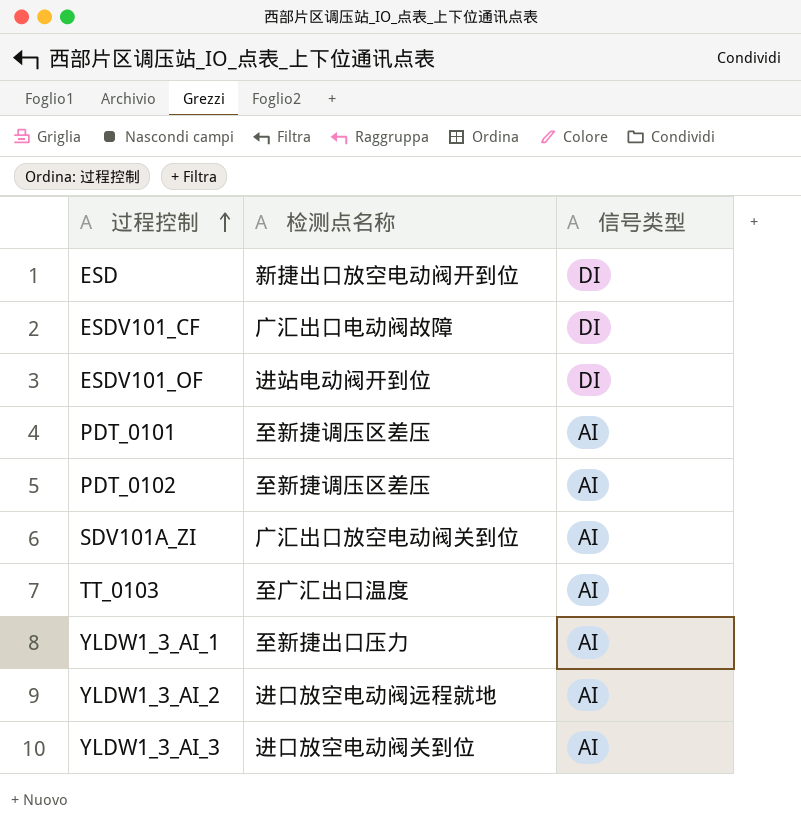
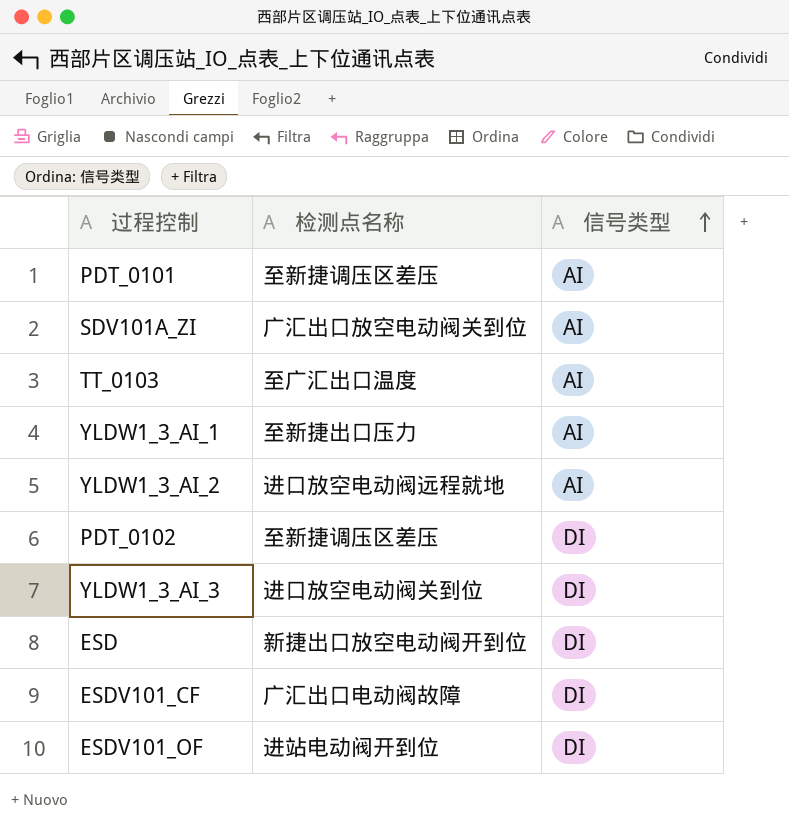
row order: 过程控制 ascending -> 信号类型 ascending
PDT_0102 | 信号类型: AI -> DI
YLDW1_3_AI_3 | 信号类型: AI -> DI

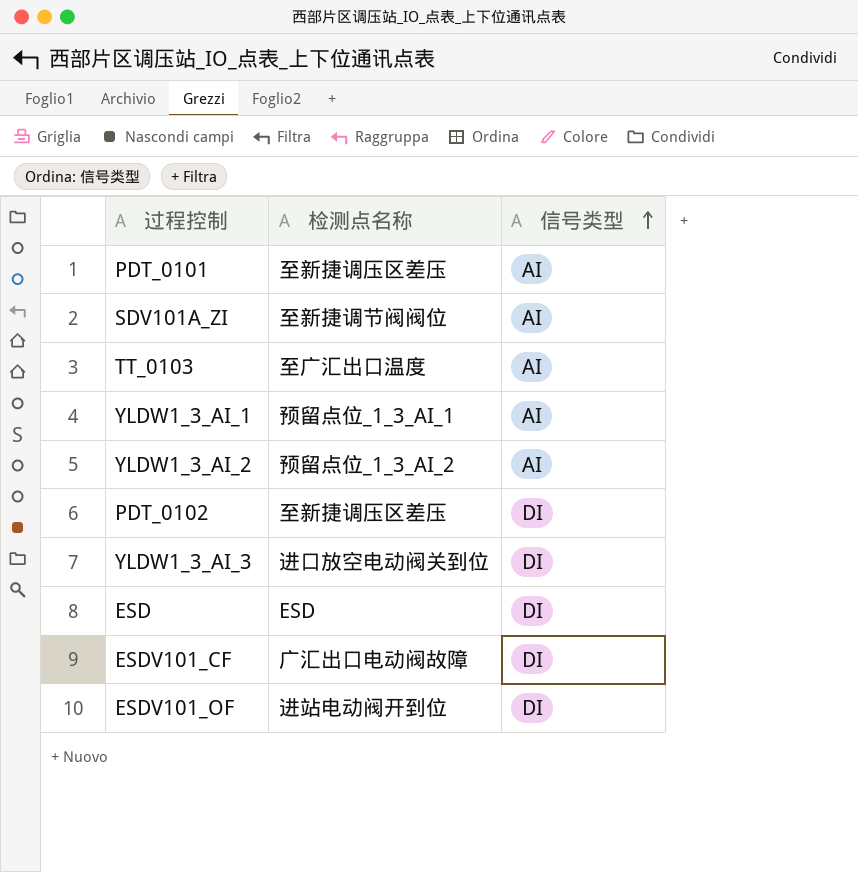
SDV101A_ZI | 检测点名称: 广汇出口放空电动阀关到位 -> 至新捷调节阀阀位
YLDW1_3_AI_1 | 检测点名称: 至新捷出口压力 -> 预留点位_1_3_AI_1
YLDW1_3_AI_2 | 检测点名称: 进口放空电动阀远程就地 -> 预留点位_1_3_AI_2
ESD | 检测点名称: 新捷出口放空电动阀开到位 -> ESD

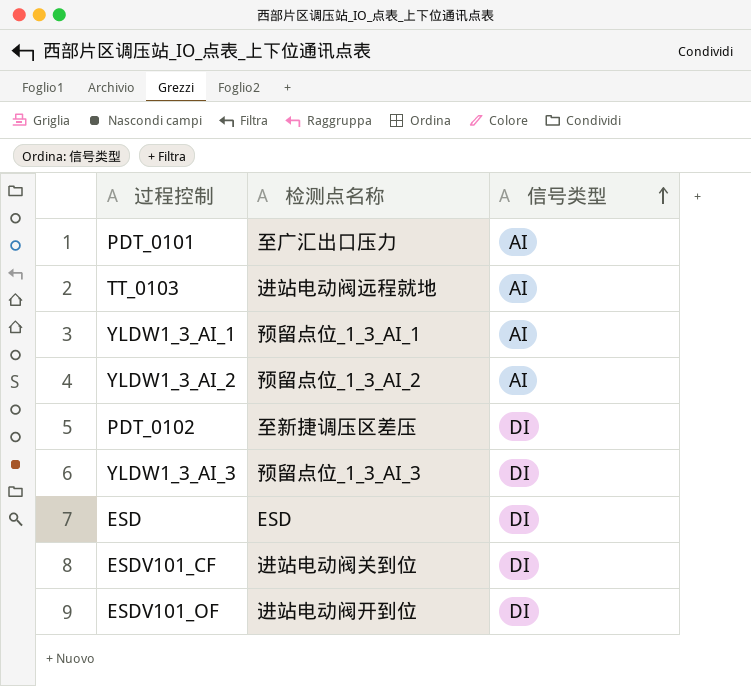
row SDV101A_ZI: 至新捷调节阀阀位 | AI -> none
PDT_0101 | 检测点名称: 至新捷调压区差压 -> 至广汇出口压力
TT_0103 | 检测点名称: 至广汇出口温度 -> 进站电动阀远程就地
YLDW1_3_AI_3 | 检测点名称: 进口放空电动阀关到位 -> 预留点位_1_3_AI_3
ESDV101_CF | 检测点名称: 广汇出口电动阀故障 -> 进站电动阀关到位

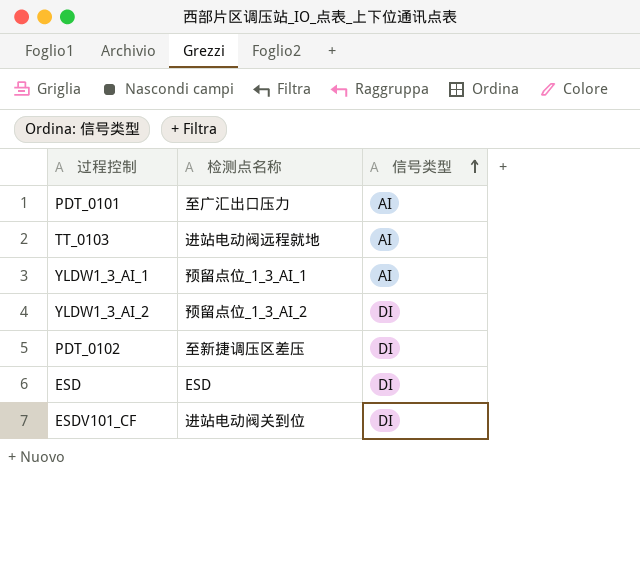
row YLDW1_3_AI_3: 预留点位_1_3_AI_3 | DI -> none
row ESDV101_OF: 进站电动阀开到位 | DI -> none
YLDW1_3_AI_2 | 信号类型: AI -> DI

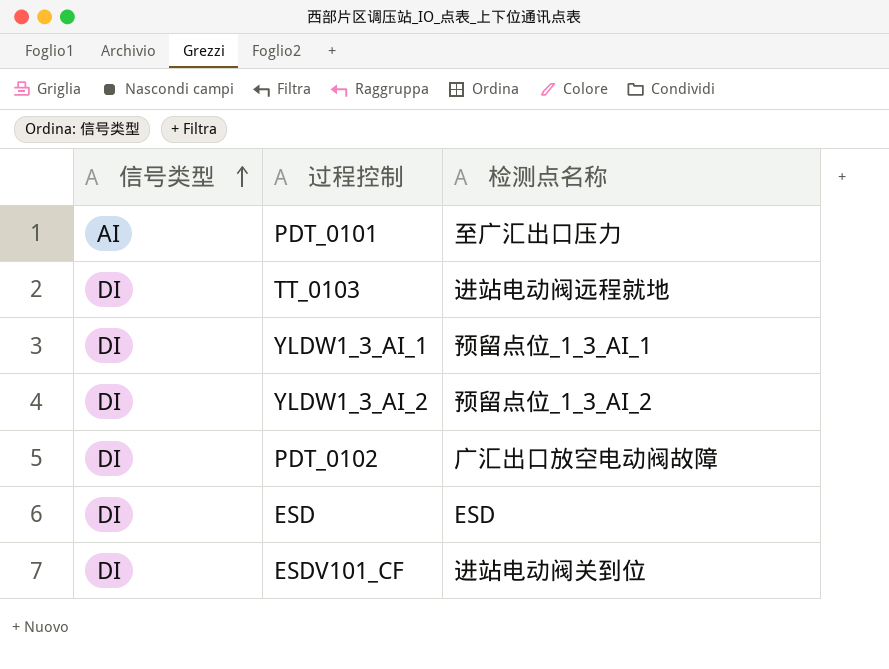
column 信号类型 | position: 3 -> 1
TT_0103 | 信号类型: AI -> DI
YLDW1_3_AI_1 | 信号类型: AI -> DI
PDT_0102 | 检测点名称: 至新捷调压区差压 -> 广汇出口放空电动阀故障

